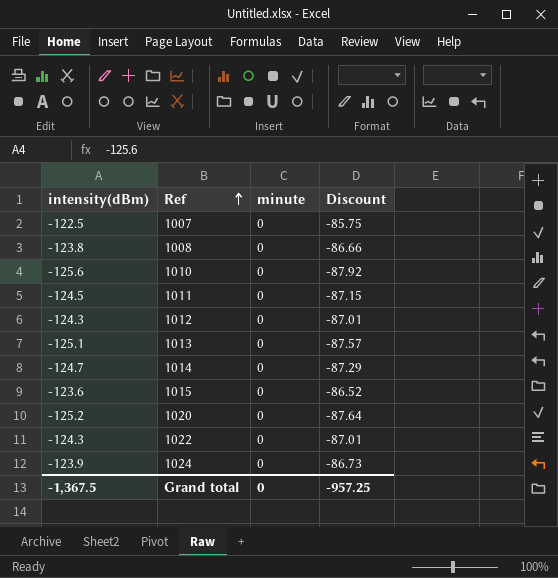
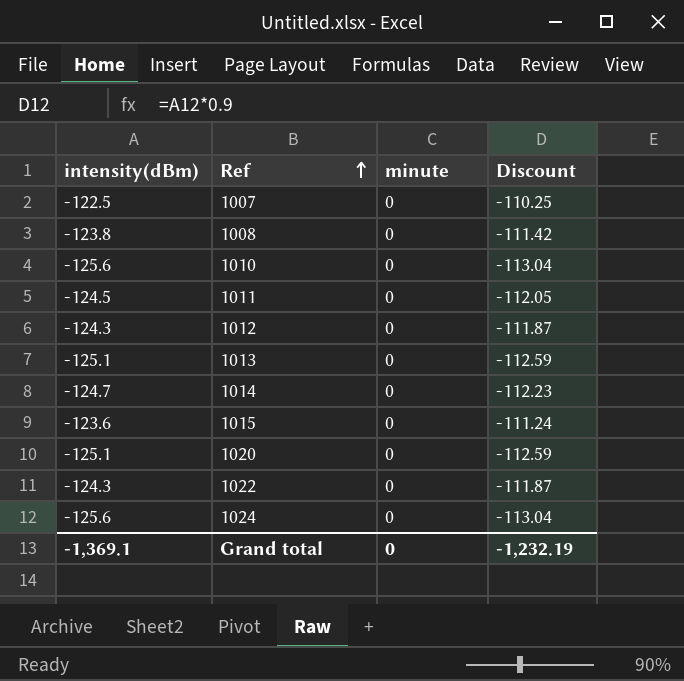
column Discount | formula: [intensity(dBm)] * 0.7 -> [intensity(dBm)] * 0.9
1020 | intensity(dBm): -125.2 -> -125.1
1024 | intensity(dBm): -123.9 -> -125.6
Grand total | intensity(dBm): -1,367.5 -> -1,369.1
Grand total | Discount: -957.25 -> -1,232.19

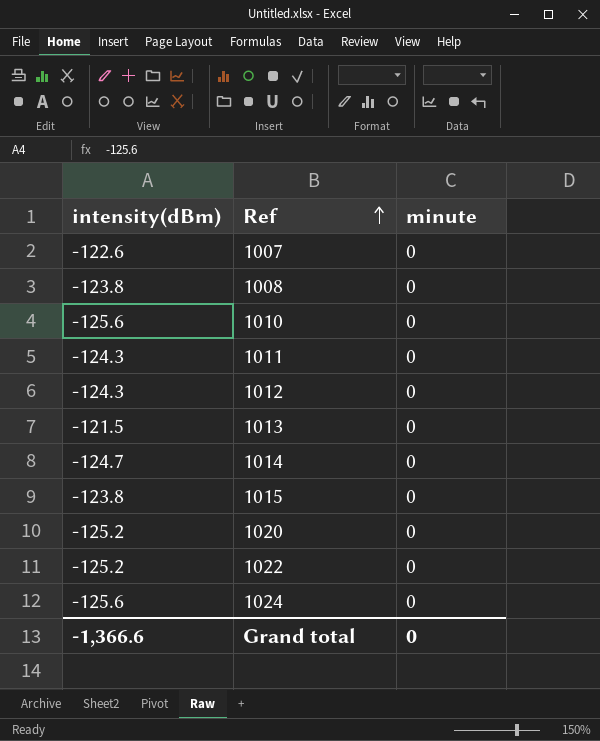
column Discount | formula: [intensity(dBm)] * 0.9 -> none
1007 | intensity(dBm): -122.5 -> -122.6
1011 | intensity(dBm): -124.5 -> -124.3
1013 | intensity(dBm): -125.1 -> -121.5
1015 | intensity(dBm): -123.6 -> -123.8
1020 | intensity(dBm): -125.1 -> -125.2
1022 | intensity(dBm): -124.3 -> -125.2
Grand total | intensity(dBm): -1,369.1 -> -1,366.6

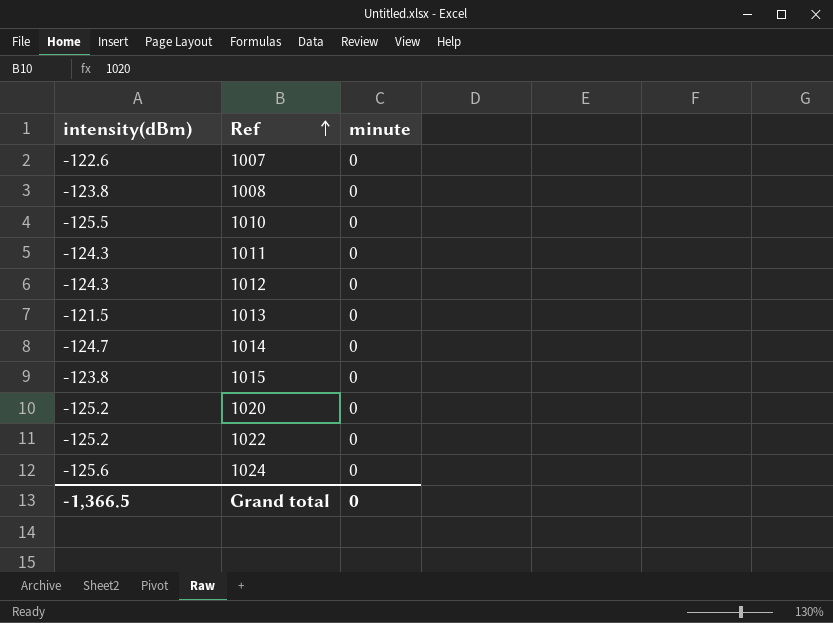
1010 | intensity(dBm): -125.6 -> -125.5
Grand total | intensity(dBm): -1,366.6 -> -1,366.5

